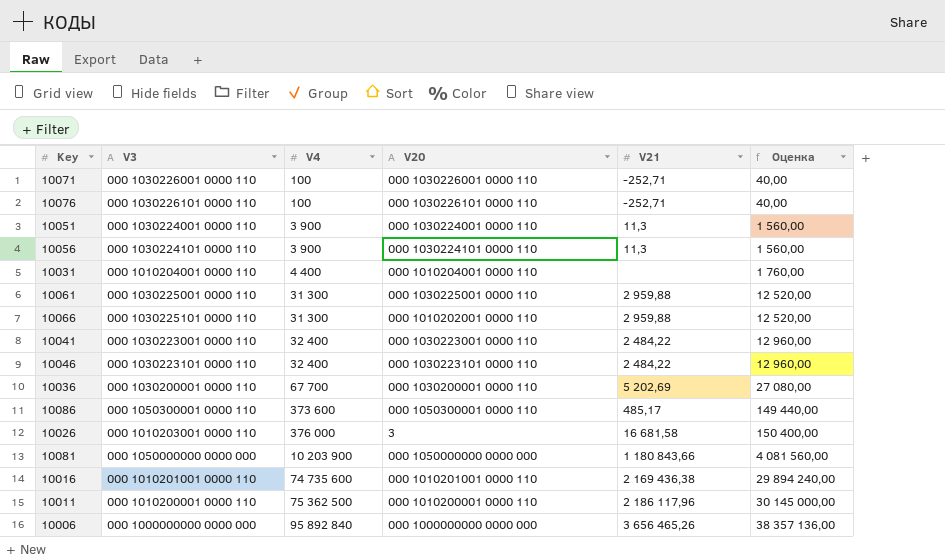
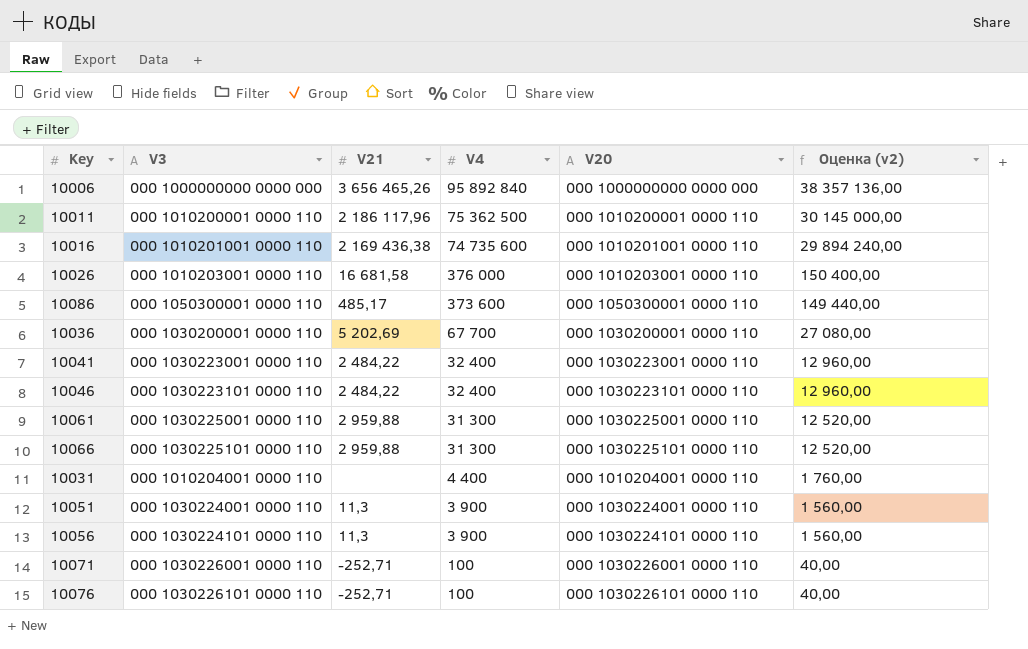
row order: V4 ascending -> V4 descending
column V21 | position: 5 -> 3
column name: Оценка -> Оценка (v2)
row 10081: 000 1050000000 0000 000 | 10 203 900 | 000 1050000000 0000 000 | 1 180 843,66 | 4 081 560,00 -> none
10026 | V20: 3 -> 000 1010203001 0000 110
10066 | V20: 000 1010202001 0000 110 -> 000 1030225101 0000 110

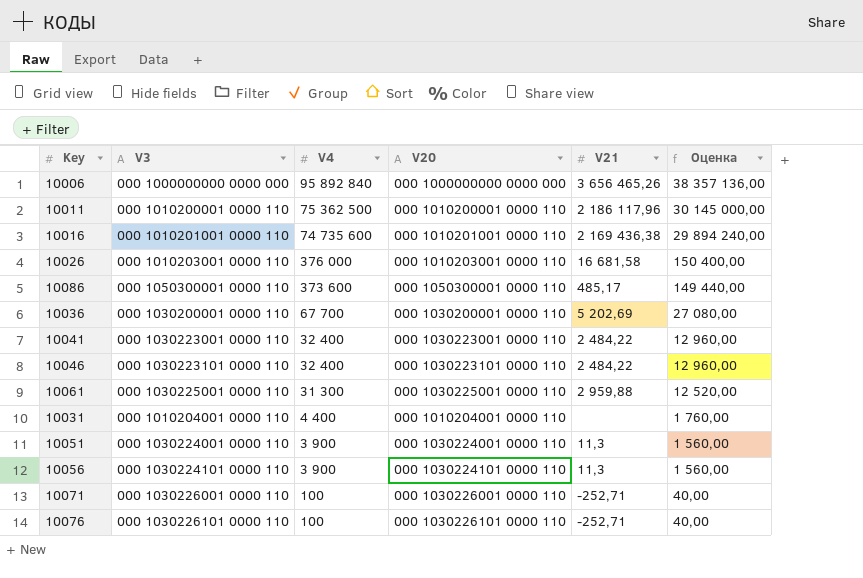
column V21 | position: 3 -> 5
column name: Оценка (v2) -> Оценка
row 10066: 000 1030225101 0000 110 | 2 959,88 | 31 300 | 000 1030225101 0000 110 | 12 520,00 -> none

